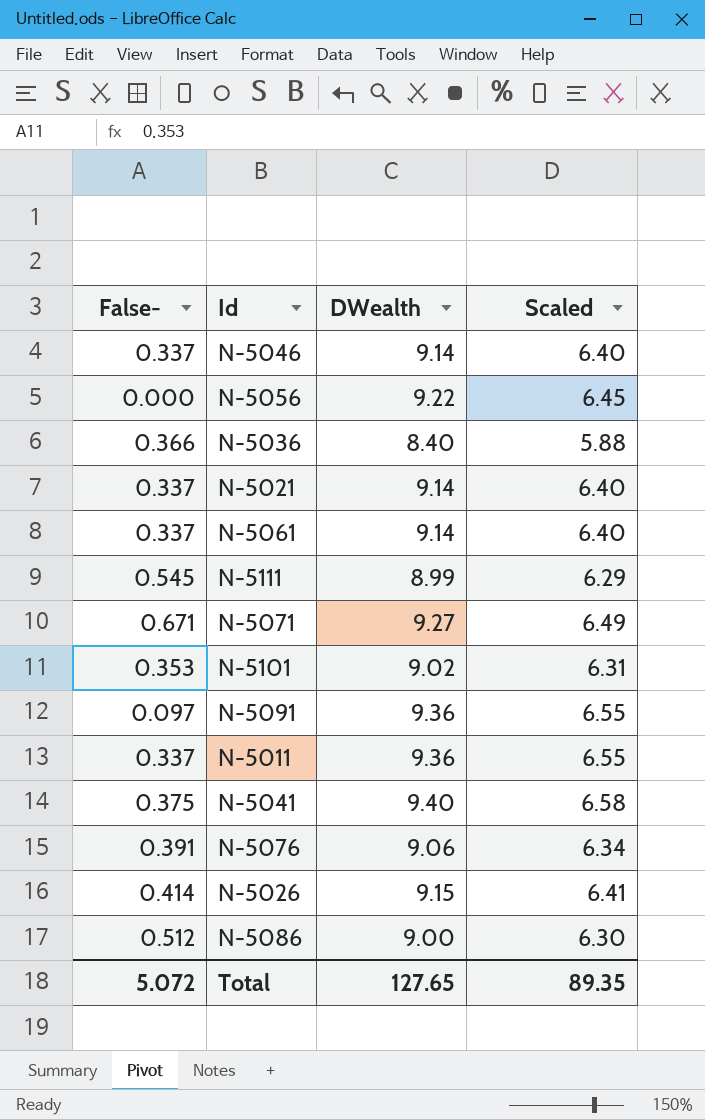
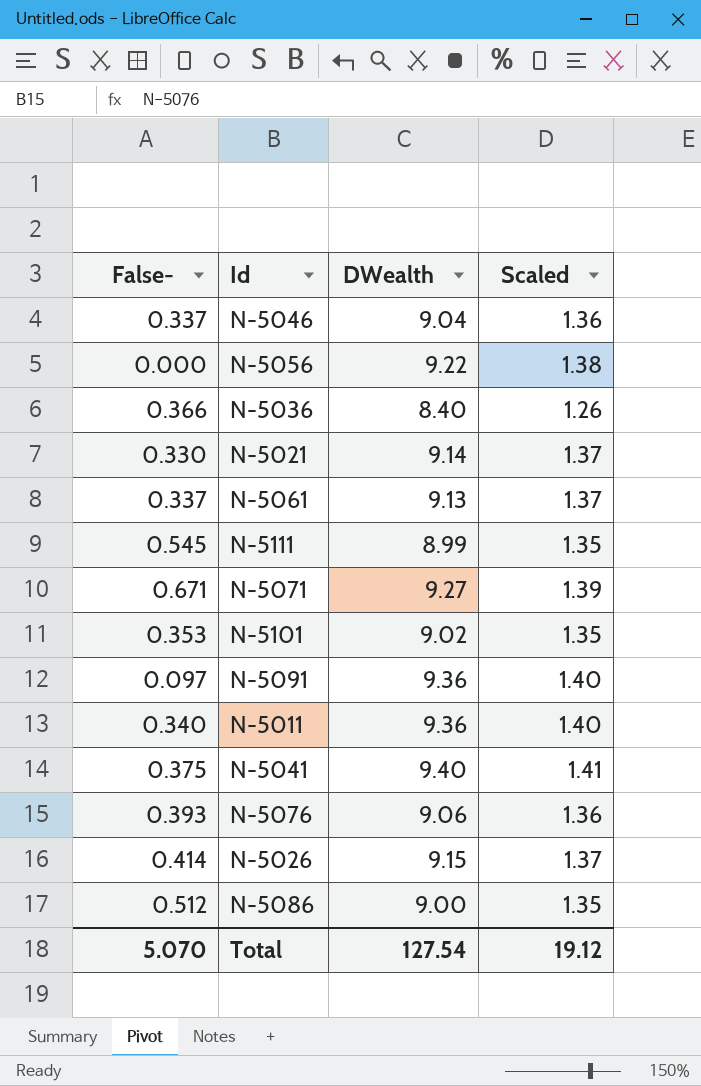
column Scaled | formula: [DWealth] * 0.7 -> [DWealth] * 0.15
N-5046 | DWealth: 9.14 -> 9.04
N-5021 | False-: 0.337 -> 0.330
N-5061 | DWealth: 9.14 -> 9.13
N-5011 | False-: 0.337 -> 0.340
N-5076 | False-: 0.391 -> 0.393
Total | False-: 5.072 -> 5.070
Total | DWealth: 127.65 -> 127.54
Total | Scaled: 89.35 -> 19.12

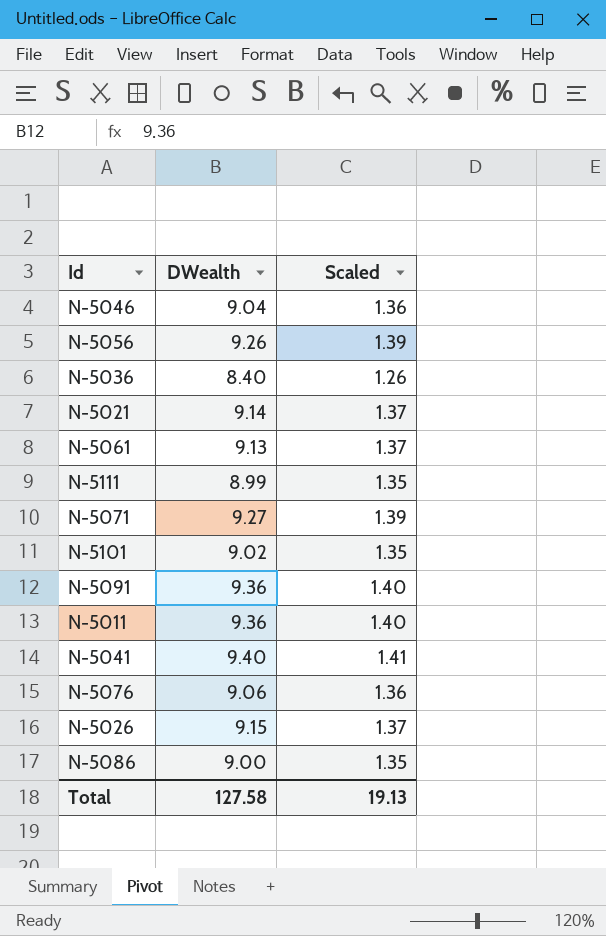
column False- | position: 1 -> none
N-5056 | DWealth: 9.22 -> 9.26
N-5056 | Scaled: 1.38 -> 1.39
Total | DWealth: 127.54 -> 127.58
Total | Scaled: 19.12 -> 19.13

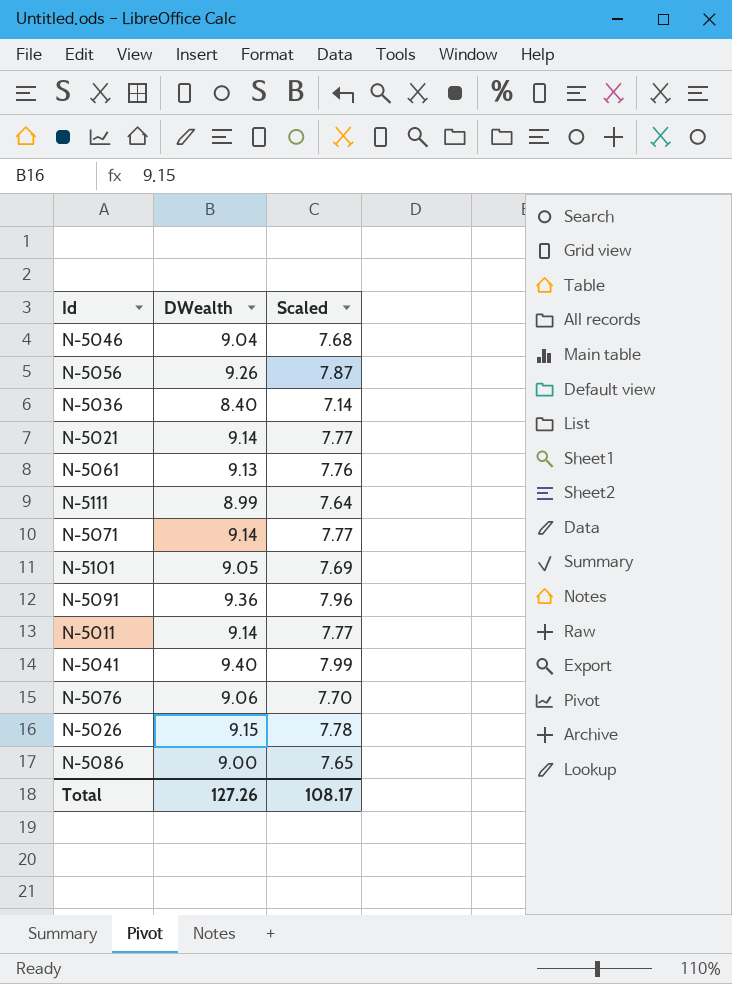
column Scaled | formula: [DWealth] * 0.15 -> [DWealth] * 0.85
N-5071 | DWealth: 9.27 -> 9.14
N-5101 | DWealth: 9.02 -> 9.05
N-5011 | DWealth: 9.36 -> 9.14
Total | DWealth: 127.58 -> 127.26
Total | Scaled: 19.13 -> 108.17

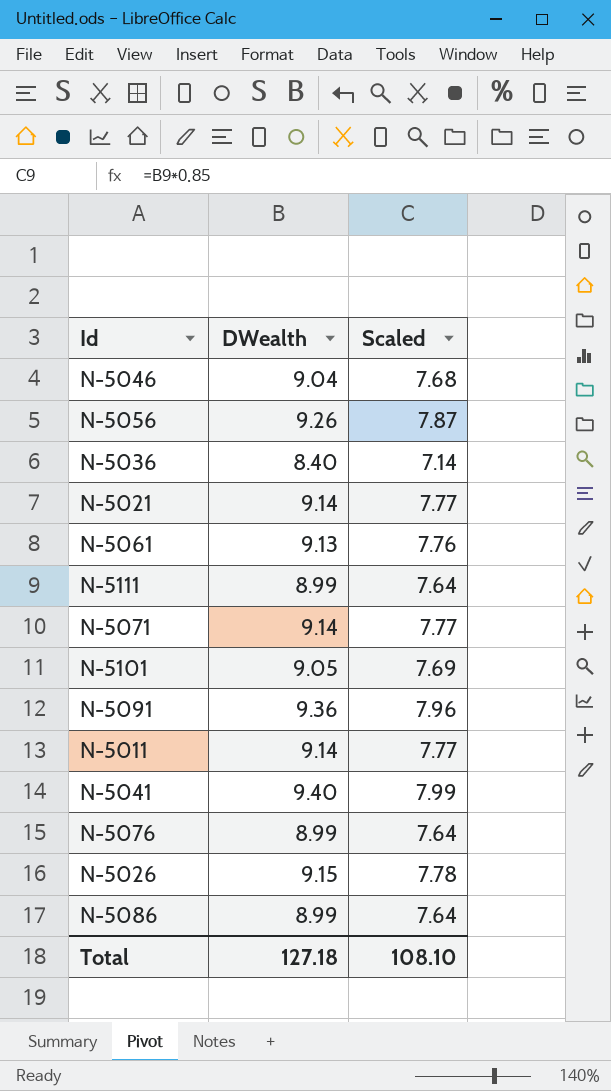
N-5076 | DWealth: 9.06 -> 8.99
N-5076 | Scaled: 7.70 -> 7.64
N-5086 | DWealth: 9.00 -> 8.99
N-5086 | Scaled: 7.65 -> 7.64
Total | DWealth: 127.26 -> 127.18
Total | Scaled: 108.17 -> 108.10

